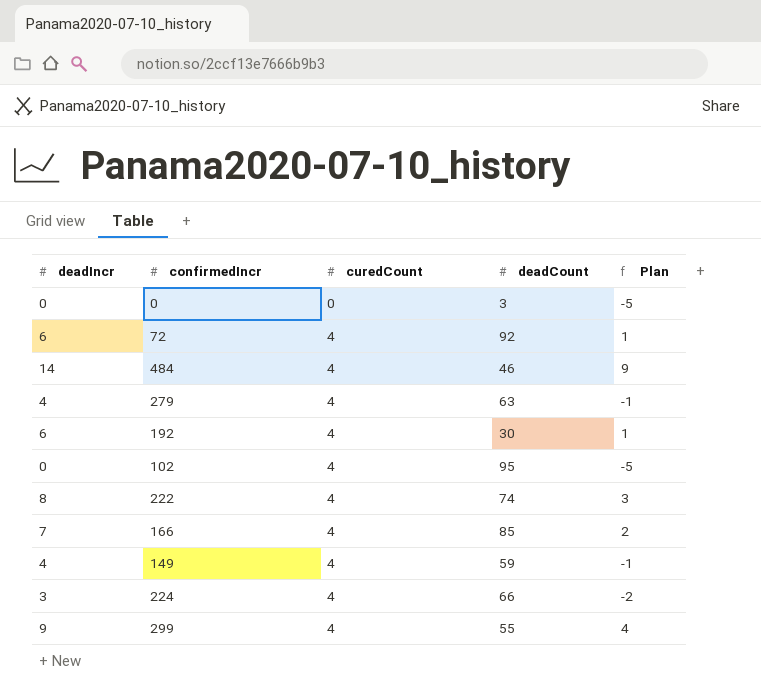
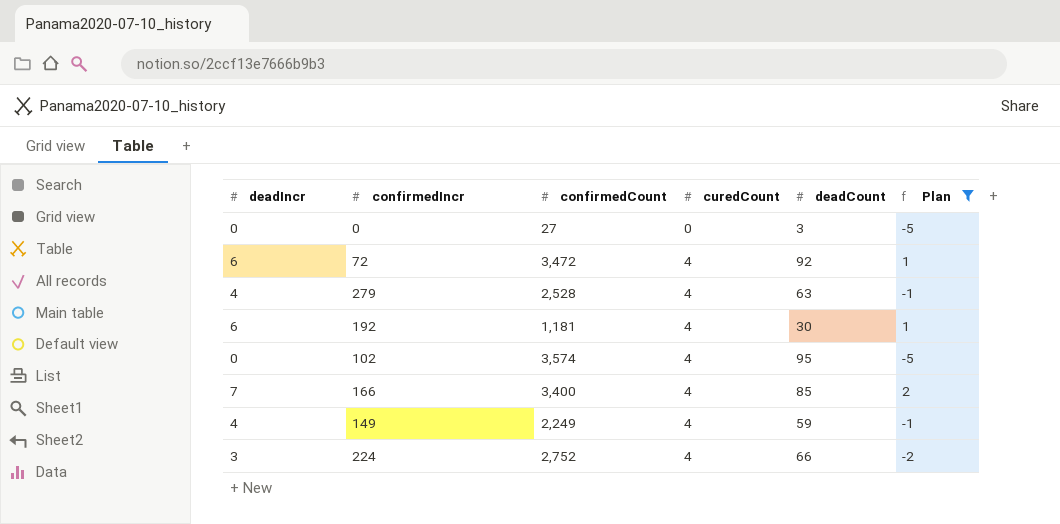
filter: none -> Plan <= 2
column confirmedCount | position: none -> 3

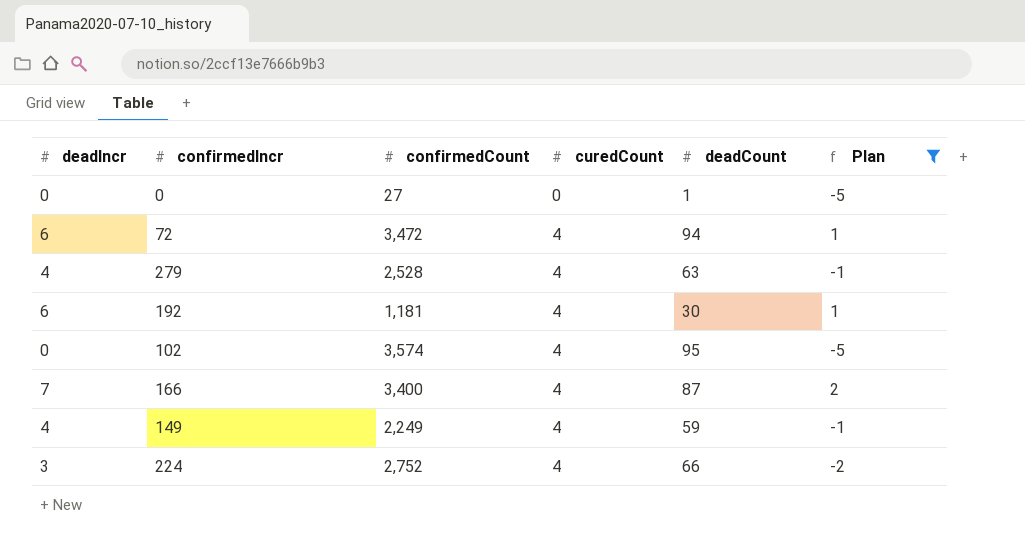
0 | deadCount: 3 -> 1
72 | deadCount: 92 -> 94
166 | deadCount: 85 -> 87

